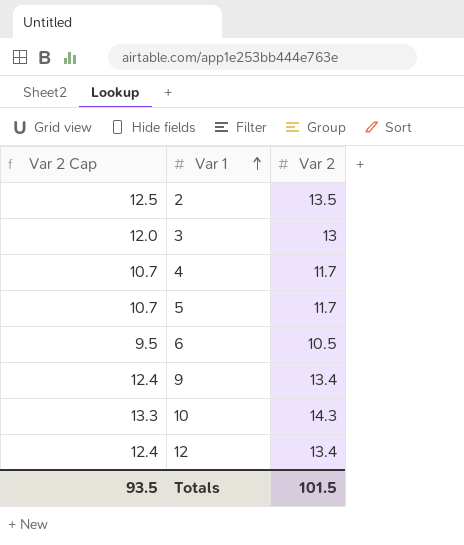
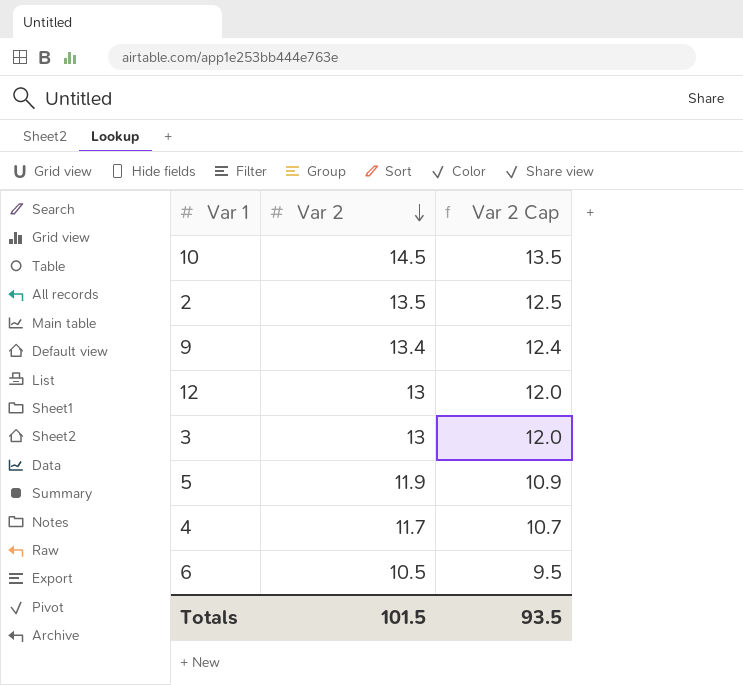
row order: Var 1 ascending -> Var 2 descending
column Var 2 Cap | position: 1 -> 3
10 | Var 2: 14.3 -> 14.5
10 | Var 2 Cap: 13.3 -> 13.5
12 | Var 2: 13.4 -> 13
12 | Var 2 Cap: 12.4 -> 12.0
5 | Var 2: 11.7 -> 11.9
5 | Var 2 Cap: 10.7 -> 10.9

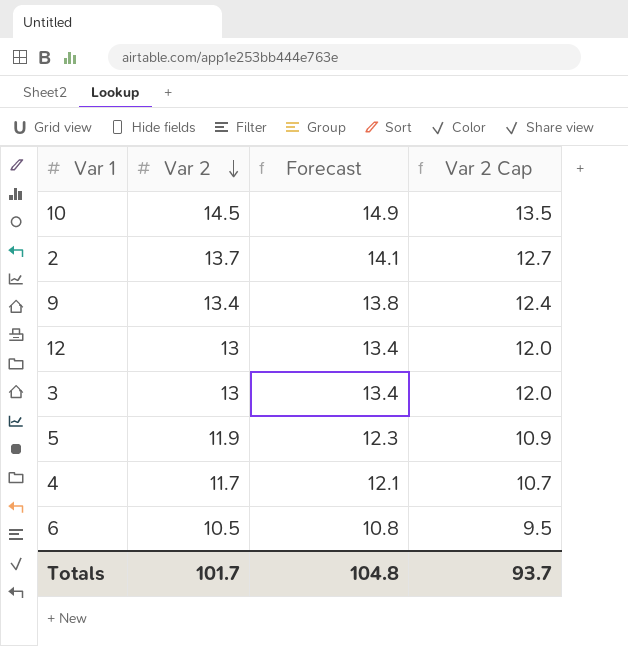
column Forecast | formula: none -> [Var 2] * 1.03
2 | Var 2: 13.5 -> 13.7
2 | Var 2 Cap: 12.5 -> 12.7
Totals | Var 2: 101.5 -> 101.7
Totals | Var 2 Cap: 93.5 -> 93.7

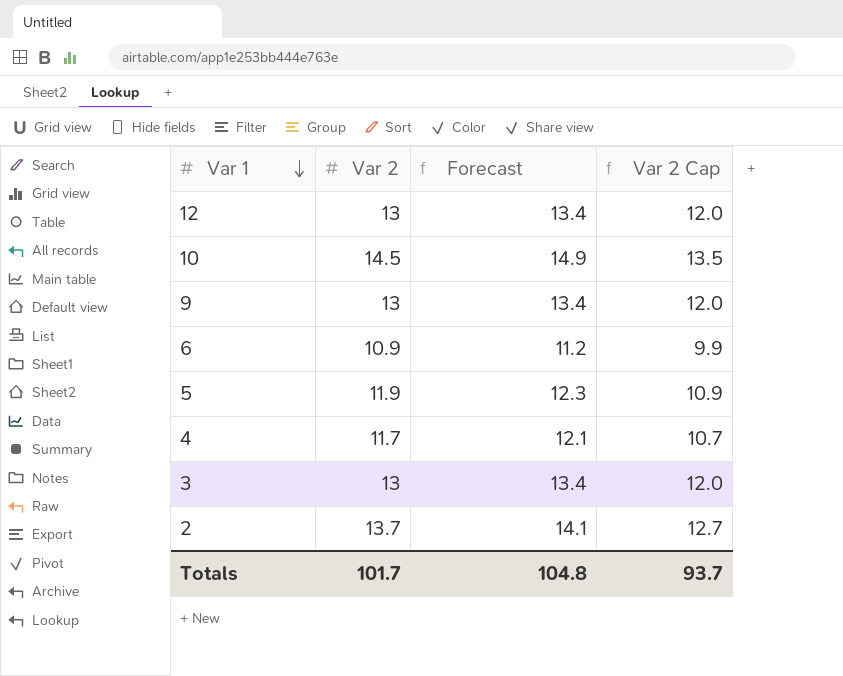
row order: Var 2 descending -> Var 1 descending
9 | Var 2: 13.4 -> 13
9 | Forecast: 13.8 -> 13.4
9 | Var 2 Cap: 12.4 -> 12.0
6 | Var 2: 10.5 -> 10.9
6 | Forecast: 10.8 -> 11.2
6 | Var 2 Cap: 9.5 -> 9.9

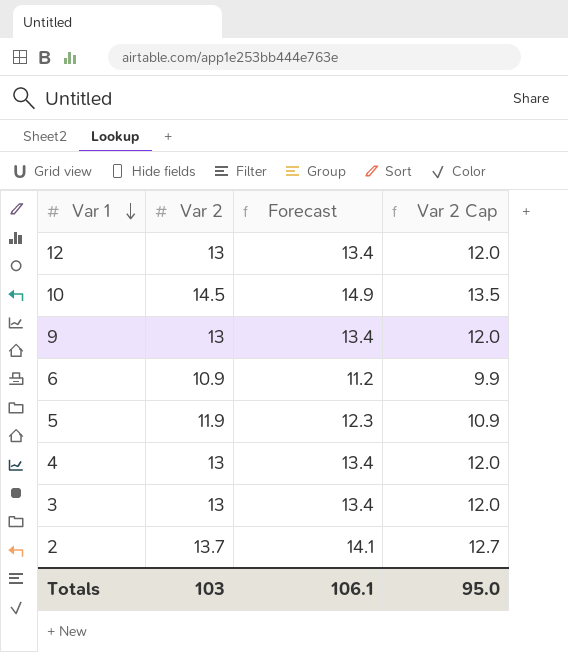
4 | Var 2: 11.7 -> 13
4 | Forecast: 12.1 -> 13.4
4 | Var 2 Cap: 10.7 -> 12.0
Totals | Var 2: 101.7 -> 103
Totals | Forecast: 104.8 -> 106.1
Totals | Var 2 Cap: 93.7 -> 95.0

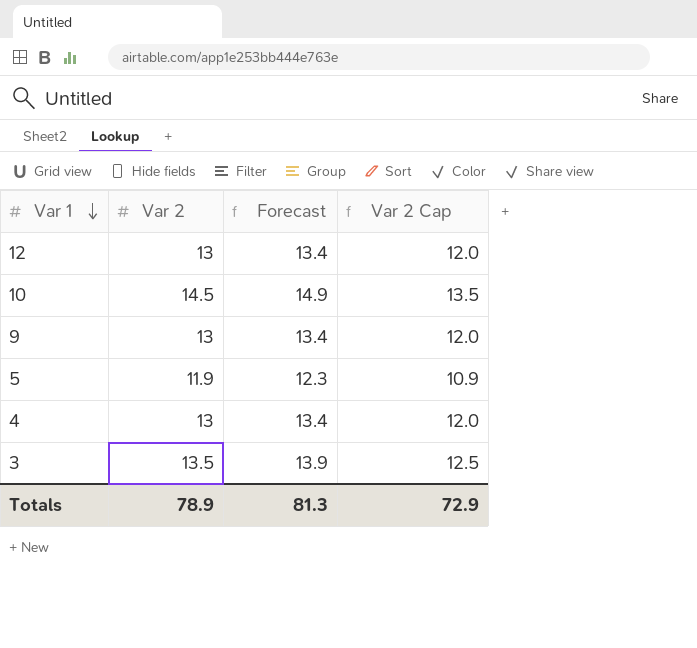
row 6: 10.9 | 11.2 | 9.9 -> none
row 2: 13.7 | 14.1 | 12.7 -> none
3 | Var 2: 13 -> 13.5
3 | Forecast: 13.4 -> 13.9
3 | Var 2 Cap: 12.0 -> 12.5
Totals | Var 2: 103 -> 78.9
Totals | Forecast: 106.1 -> 81.3
Totals | Var 2 Cap: 95.0 -> 72.9

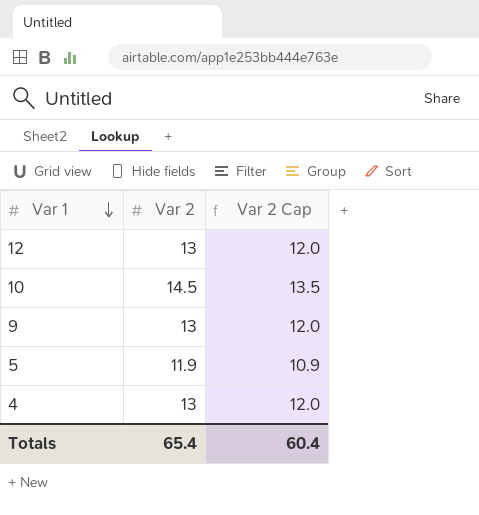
column Forecast | formula: [Var 2] * 1.03 -> none
row 3: 13.5 | 13.9 | 12.5 -> none
Totals | Var 2: 78.9 -> 65.4
Totals | Var 2 Cap: 72.9 -> 60.4

